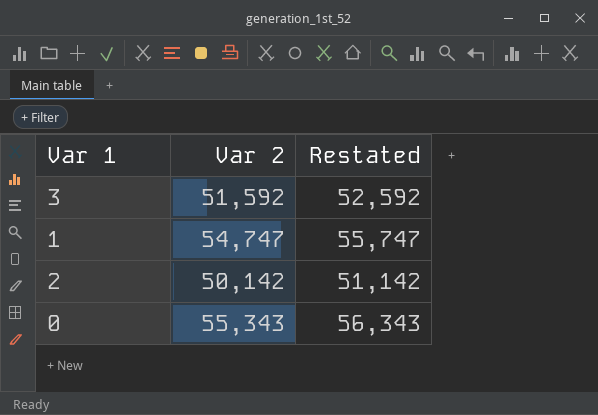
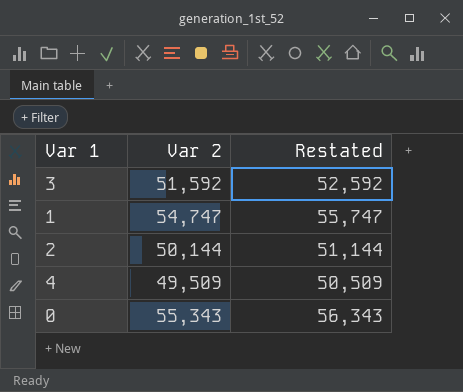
2 | Var 2: 50,142 -> 50,144
2 | Restated: 51,142 -> 51,144
row 4: none -> 49,509 | 50,509

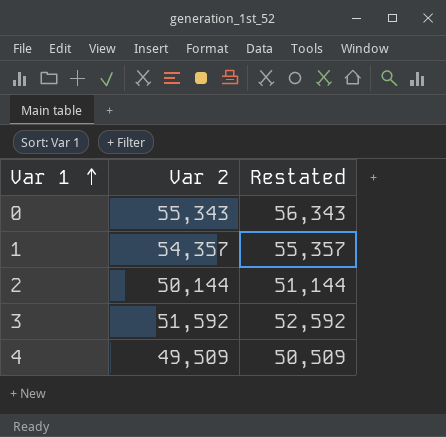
row order: none -> Var 1 ascending
1 | Var 2: 54,747 -> 54,357
1 | Restated: 55,747 -> 55,357

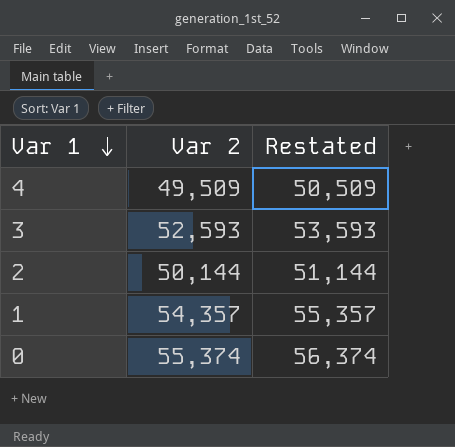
row order: Var 1 ascending -> Var 1 descending
3 | Var 2: 51,592 -> 52,593
3 | Restated: 52,592 -> 53,593
0 | Var 2: 55,343 -> 55,374
0 | Restated: 56,343 -> 56,374

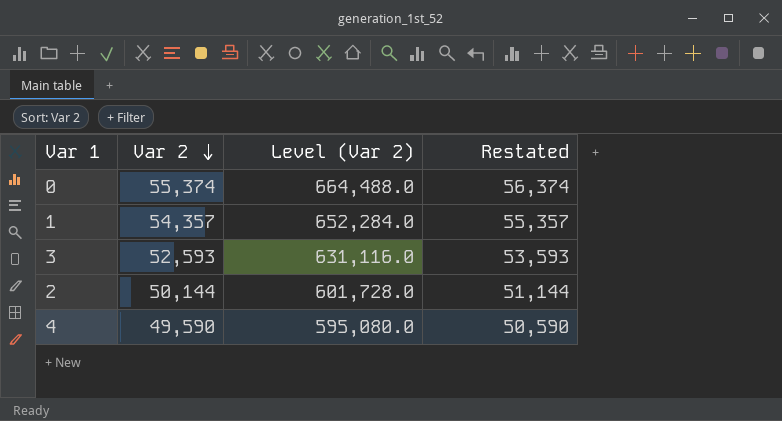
row order: Var 1 descending -> Var 2 descending
column Level (Var 2) | formula: none -> [Var 2] * 12
4 | Var 2: 49,509 -> 49,590
4 | Restated: 50,509 -> 50,590

